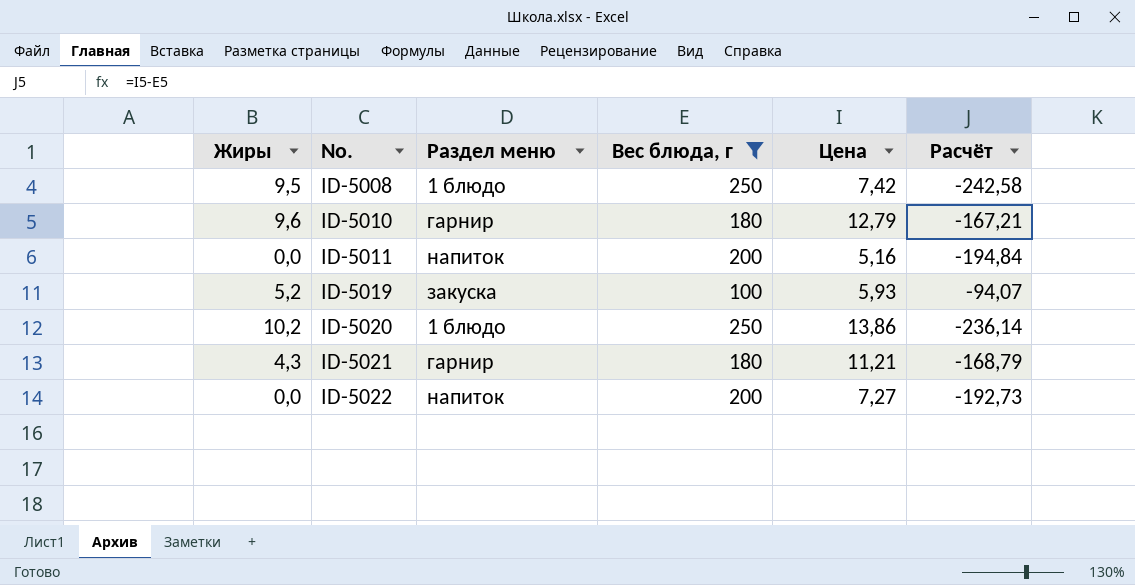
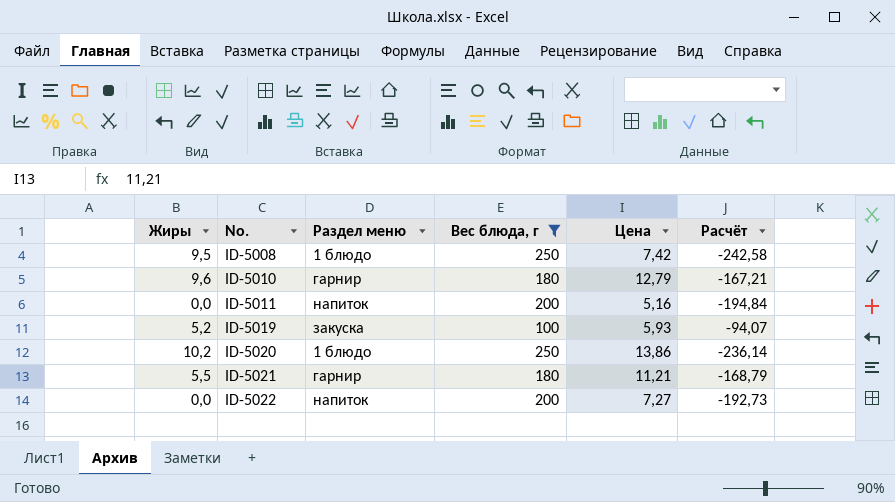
ID-5021 | Жиры: 4,3 -> 5,5

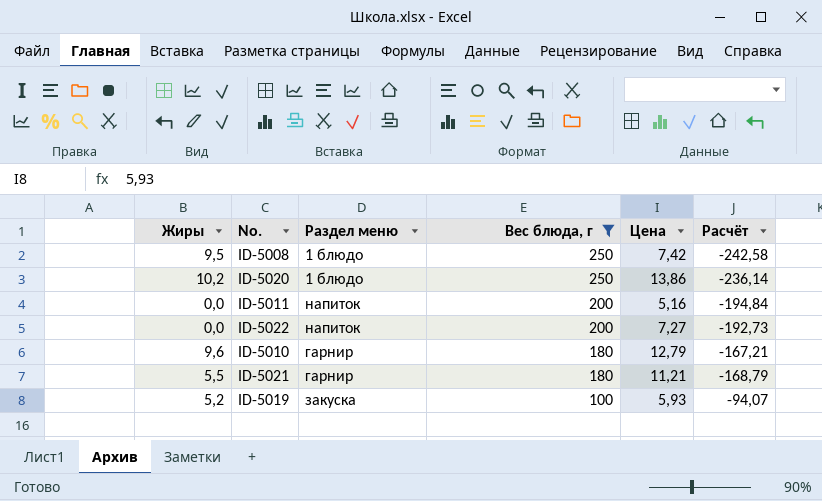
row order: No. ascending -> Вес блюда, г descending

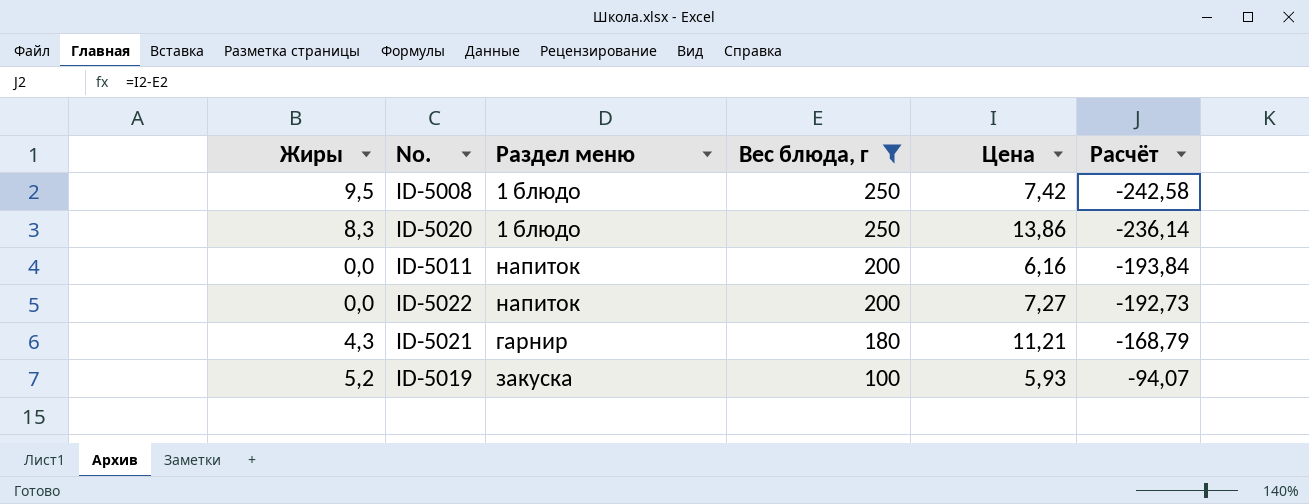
row ID-5010: 9,6 | гарнир | 180 | 12,79 | -167,21 -> none
ID-5020 | Жиры: 10,2 -> 8,3
ID-5011 | Цена: 5,16 -> 6,16
ID-5011 | Расчёт: -194,84 -> -193,84
ID-5021 | Жиры: 5,5 -> 4,3

